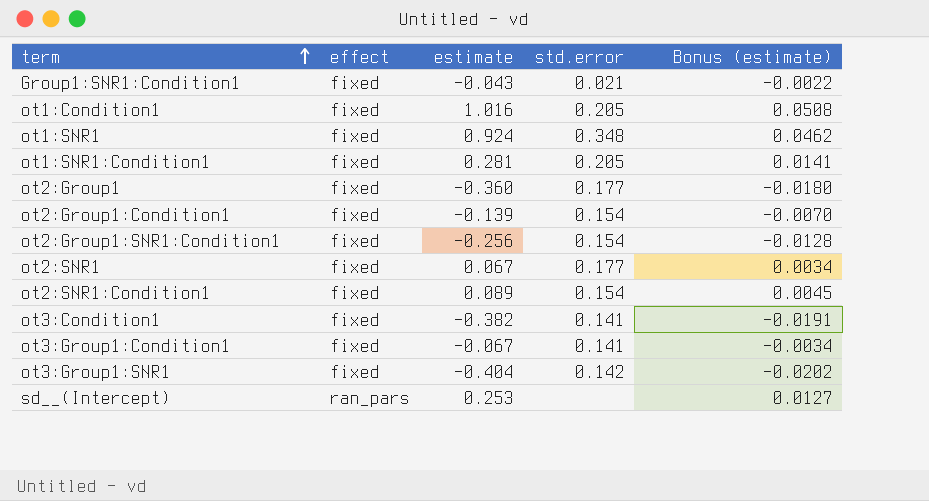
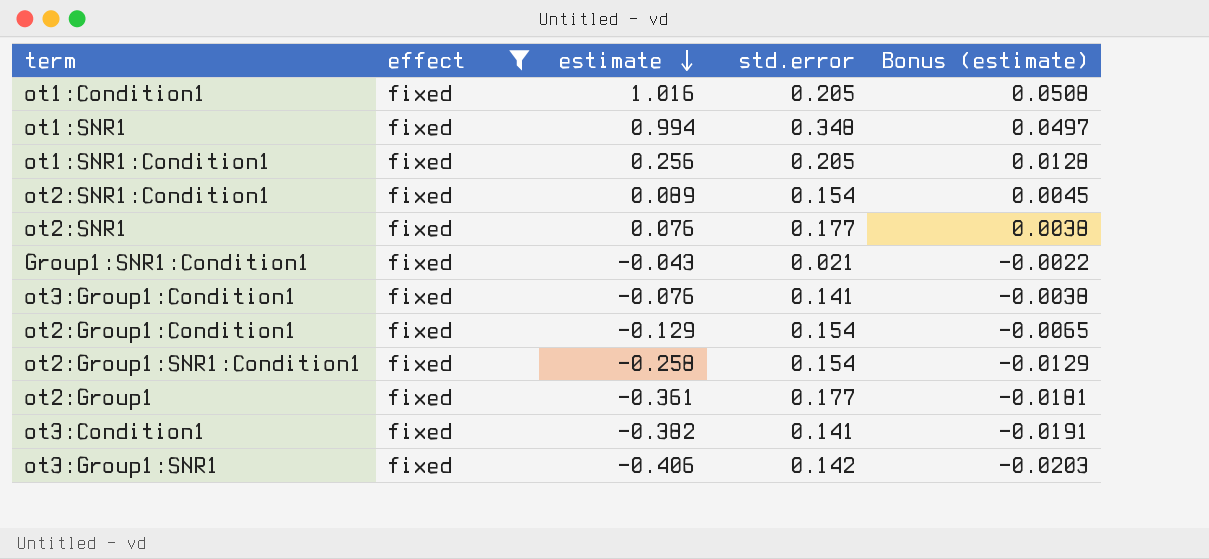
filter: none -> effect = fixed
row order: term ascending -> estimate descending
ot1:SNR1 | estimate: 0.924 -> 0.994
ot1:SNR1 | Bonus (estimate): 0.0462 -> 0.0497
ot1:SNR1:Condition1 | estimate: 0.281 -> 0.256
ot1:SNR1:Condition1 | Bonus (estimate): 0.0141 -> 0.0128
ot2:SNR1 | estimate: 0.067 -> 0.076
ot2:SNR1 | Bonus (estimate): 0.0034 -> 0.0038
ot3:Group1:Condition1 | estimate: -0.067 -> -0.076
ot3:Group1:Condition1 | Bonus (estimate): -0.0034 -> -0.0038
ot2:Group1:Condition1 | estimate: -0.139 -> -0.129
ot2:Group1:Condition1 | Bonus (estimate): -0.0070 -> -0.0065
ot2:Group1:SNR1:Condition1 | estimate: -0.256 -> -0.258
ot2:Group1:SNR1:Condition1 | Bonus (estimate): -0.0128 -> -0.0129
ot2:Group1 | estimate: -0.360 -> -0.361
ot2:Group1 | Bonus (estimate): -0.0180 -> -0.0181
ot3:Group1:SNR1 | estimate: -0.404 -> -0.406
ot3:Group1:SNR1 | Bonus (estimate): -0.0202 -> -0.0203

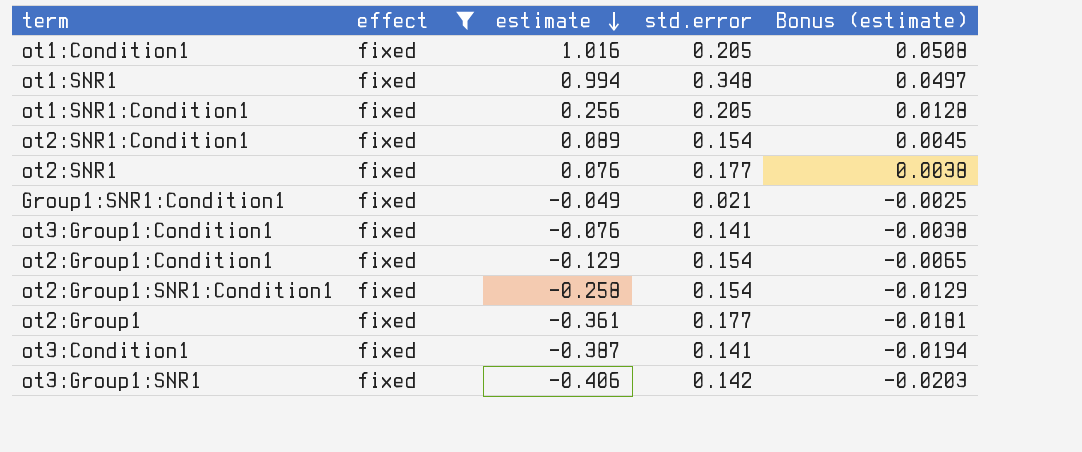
Group1:SNR1:Condition1 | estimate: -0.043 -> -0.049
Group1:SNR1:Condition1 | Bonus (estimate): -0.0022 -> -0.0025
ot3:Condition1 | estimate: -0.382 -> -0.387
ot3:Condition1 | Bonus (estimate): -0.0191 -> -0.0194

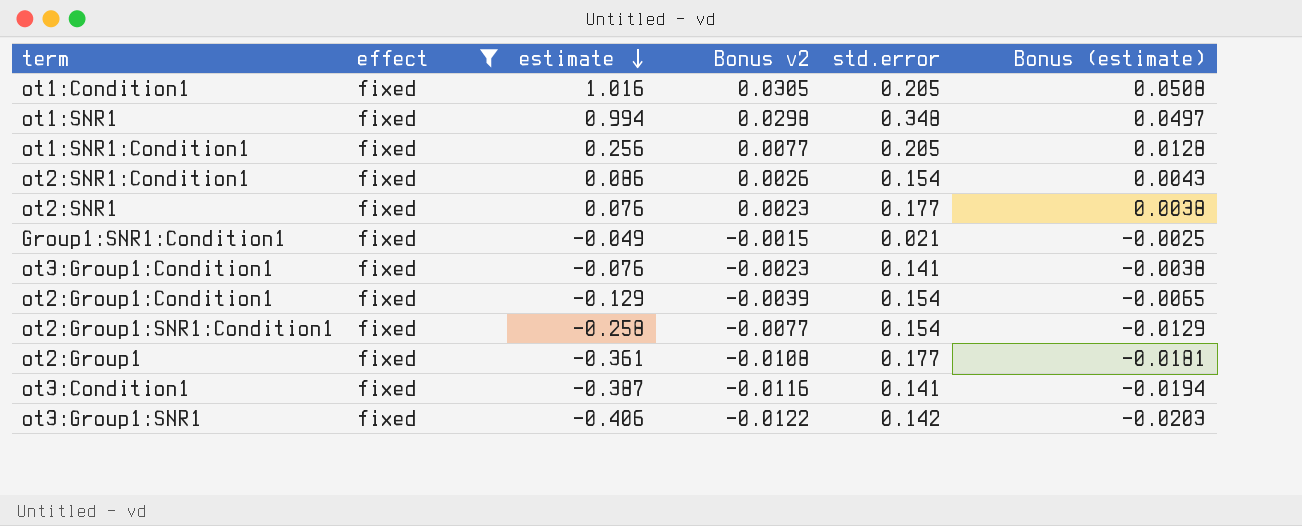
column Bonus v2 | formula: none -> [estimate] * 0.03
ot2:SNR1:Condition1 | estimate: 0.089 -> 0.086
ot2:SNR1:Condition1 | Bonus (estimate): 0.0045 -> 0.0043

